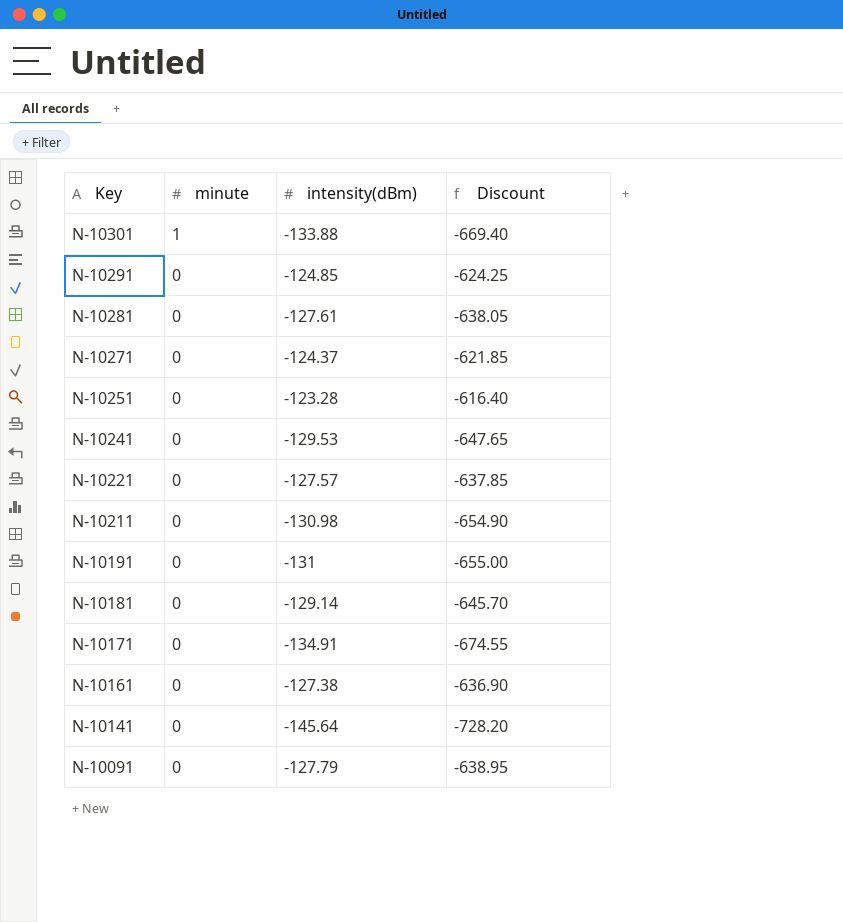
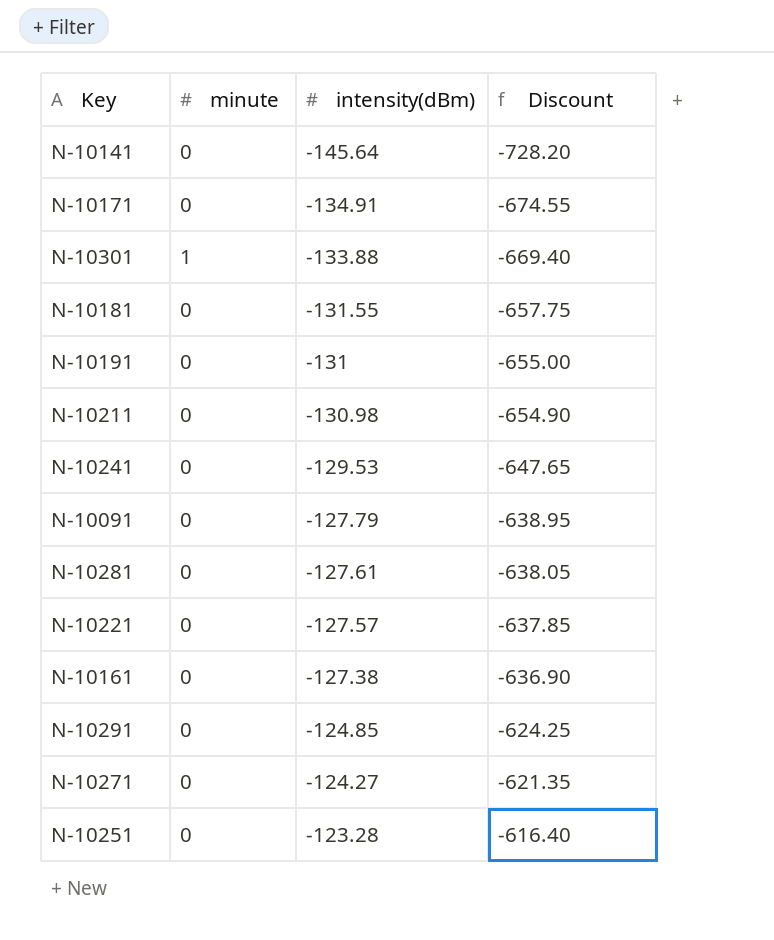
row order: Key descending -> intensity(dBm) ascending
N-10181 | intensity(dBm): -129.14 -> -131.55
N-10181 | Discount: -645.70 -> -657.75
N-10271 | intensity(dBm): -124.37 -> -124.27
N-10271 | Discount: -621.85 -> -621.35

